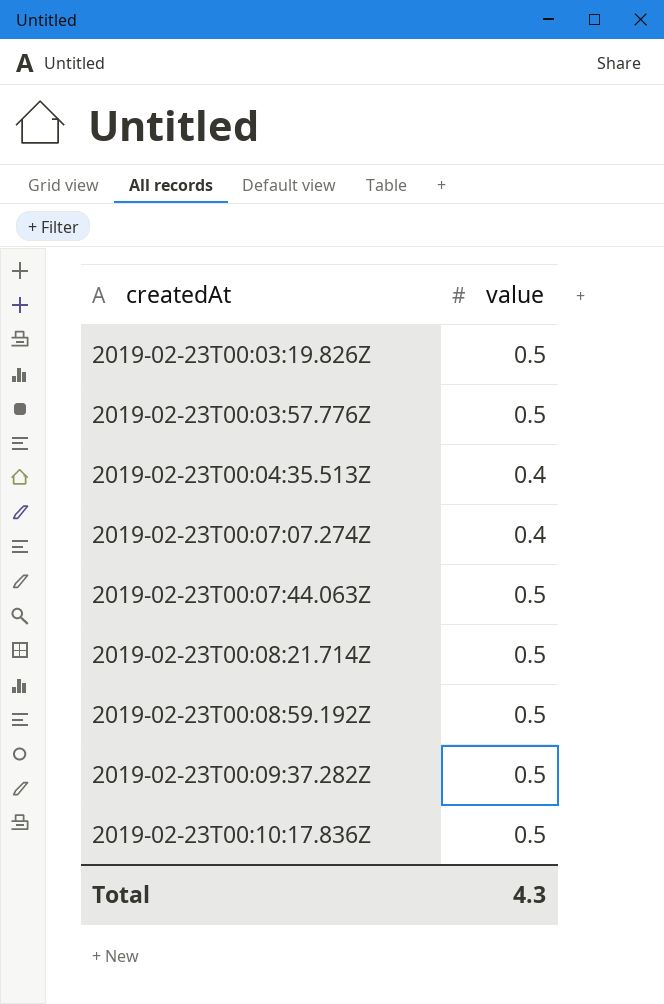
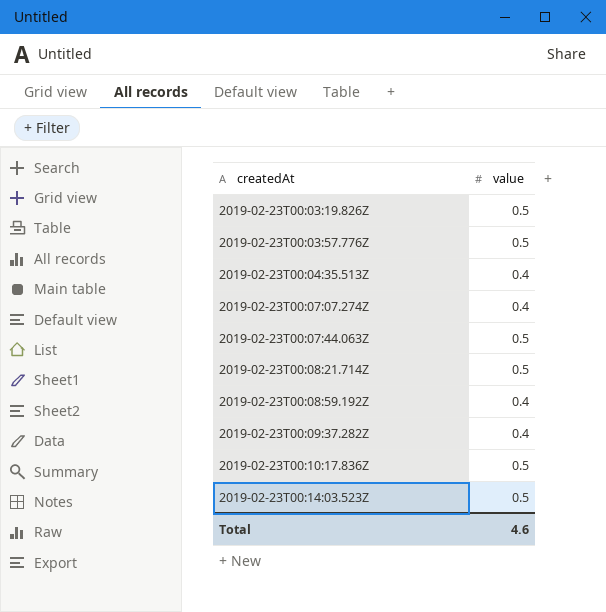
2019-02-23T00:08:59.192Z | value: 0.5 -> 0.4
2019-02-23T00:09:37.282Z | value: 0.5 -> 0.4
row 2019-02-23T00:14:03.523Z: none -> 0.5
Total | value: 4.3 -> 4.6

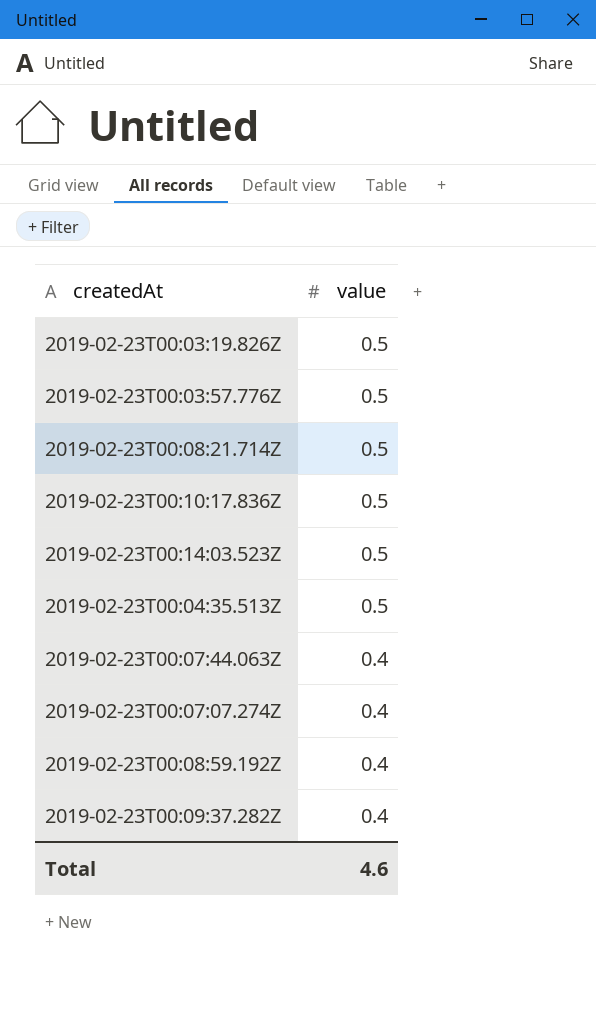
row order: createdAt ascending -> value descending
2019-02-23T00:04:35.513Z | value: 0.4 -> 0.5
2019-02-23T00:07:44.063Z | value: 0.5 -> 0.4

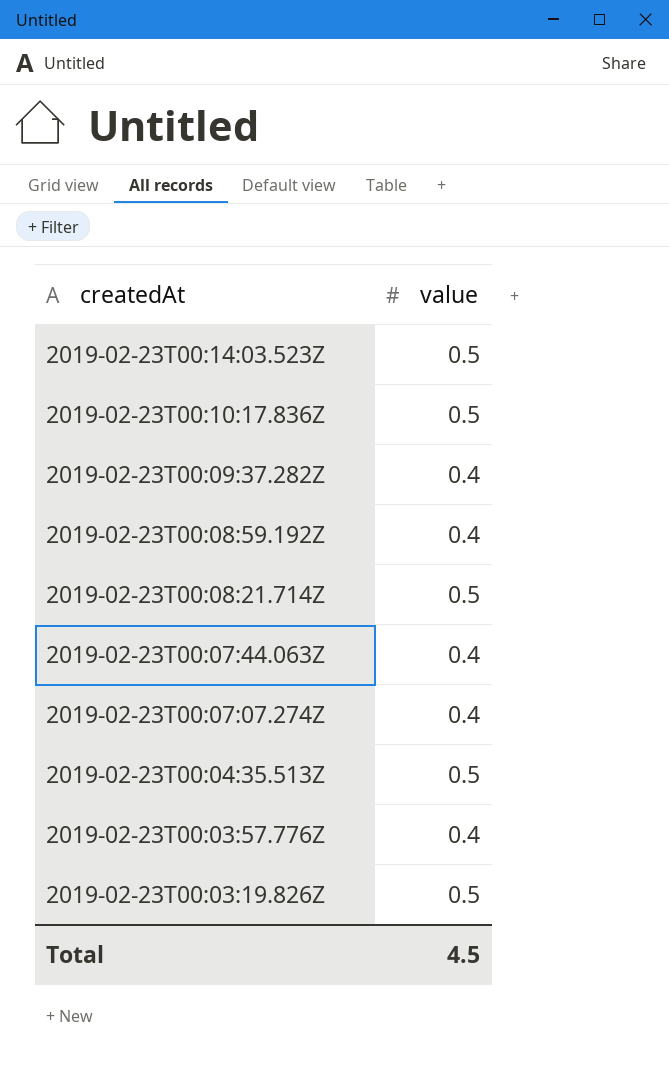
row order: value descending -> createdAt descending
2019-02-23T00:03:57.776Z | value: 0.5 -> 0.4
Total | value: 4.6 -> 4.5

